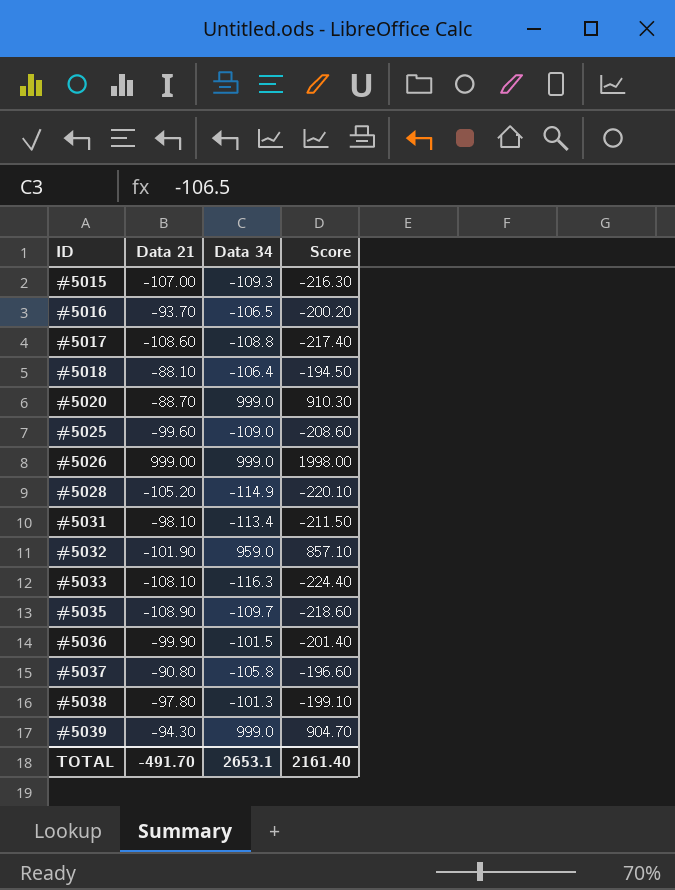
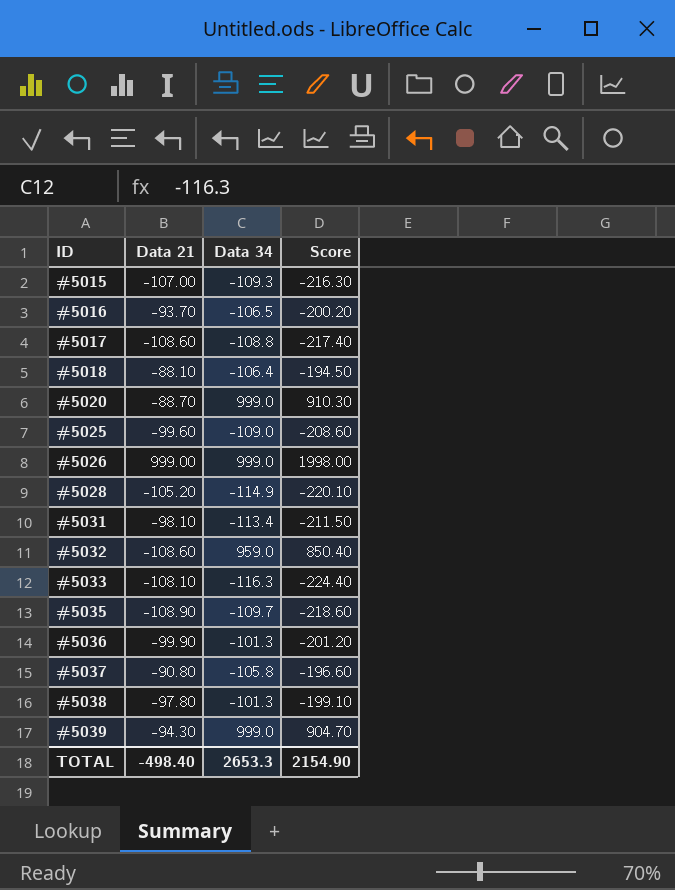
#5032 | Data 21: -101.90 -> -108.60
#5032 | Score: 857.10 -> 850.40
#5036 | Data 34: -101.5 -> -101.3
#5036 | Score: -201.40 -> -201.20
TOTAL | Data 21: -491.70 -> -498.40
TOTAL | Data 34: 2653.1 -> 2653.3
TOTAL | Score: 2161.40 -> 2154.90

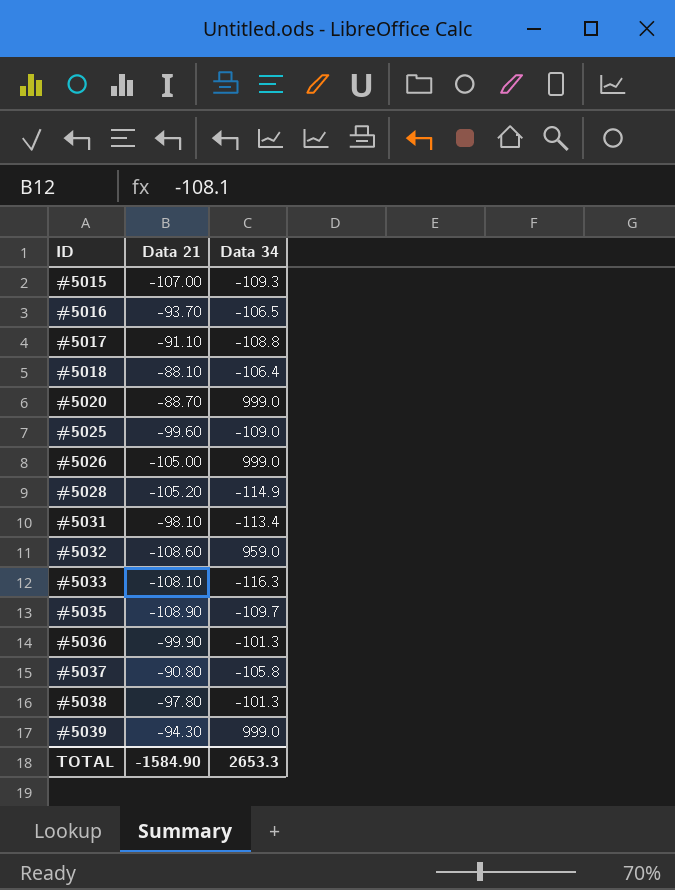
column Score | formula: [Data 21] + [Data 34] -> none
#5017 | Data 21: -108.60 -> -91.10
#5026 | Data 21: 999.00 -> -105.00
TOTAL | Data 21: -498.40 -> -1584.90

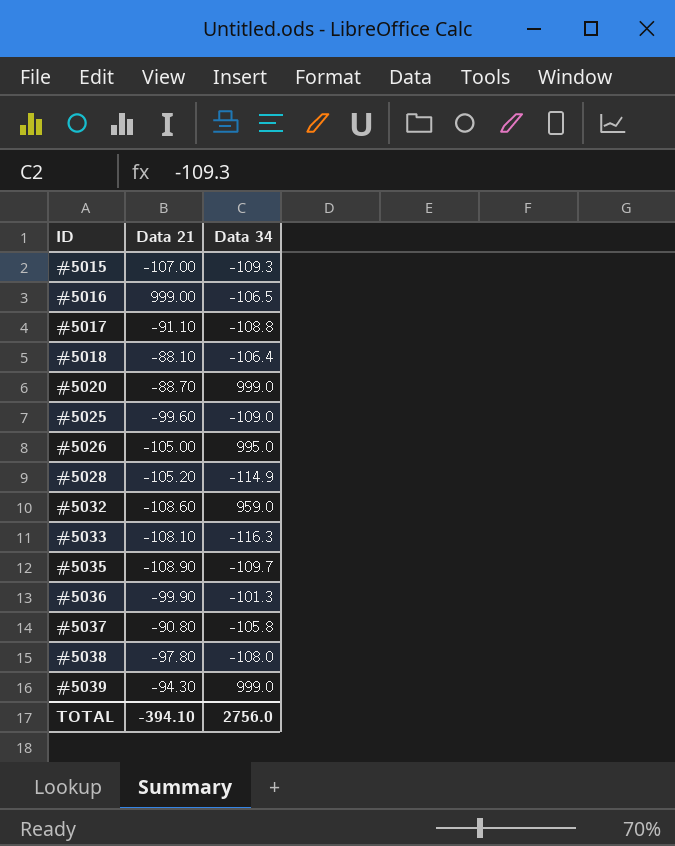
row #5031: -98.10 | -113.4 -> none
#5016 | Data 21: -93.70 -> 999.00
#5026 | Data 34: 999.0 -> 995.0
#5038 | Data 34: -101.3 -> -108.0
TOTAL | Data 21: -1584.90 -> -394.10
TOTAL | Data 34: 2653.3 -> 2756.0

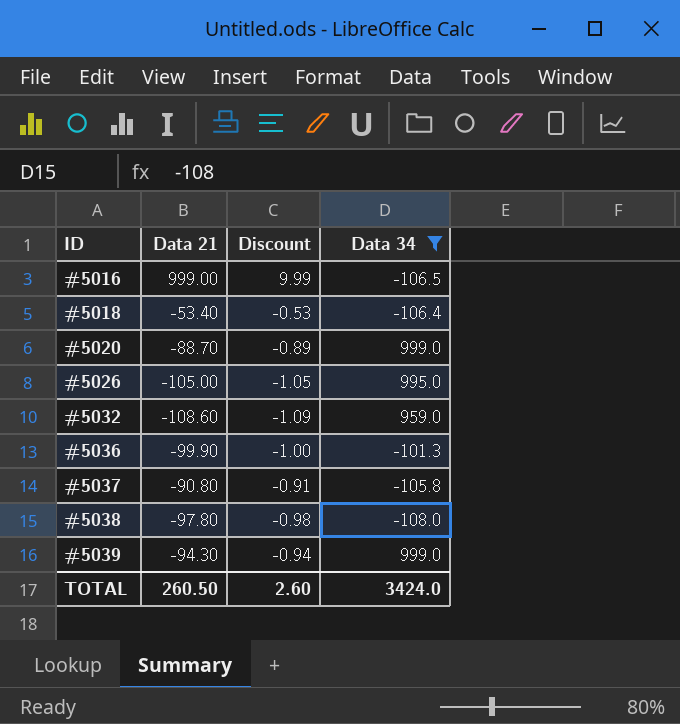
filter: none -> Data 34 >= -108.0
column Discount | formula: none -> [Data 21] * 0.01
#5018 | Data 21: -88.10 -> -53.40
TOTAL | Data 21: -394.10 -> 260.50
TOTAL | Data 34: 2756.0 -> 3424.0

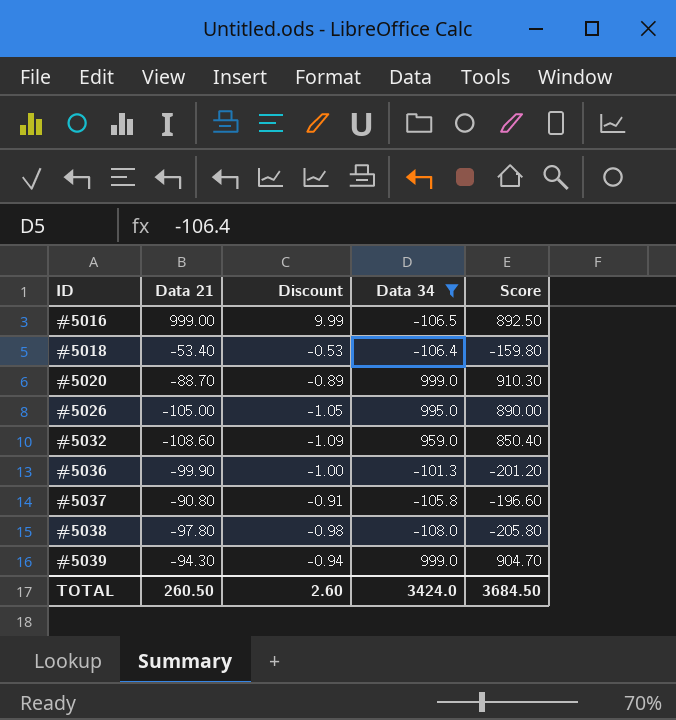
column Score | formula: none -> [Data 21] + [Data 34]

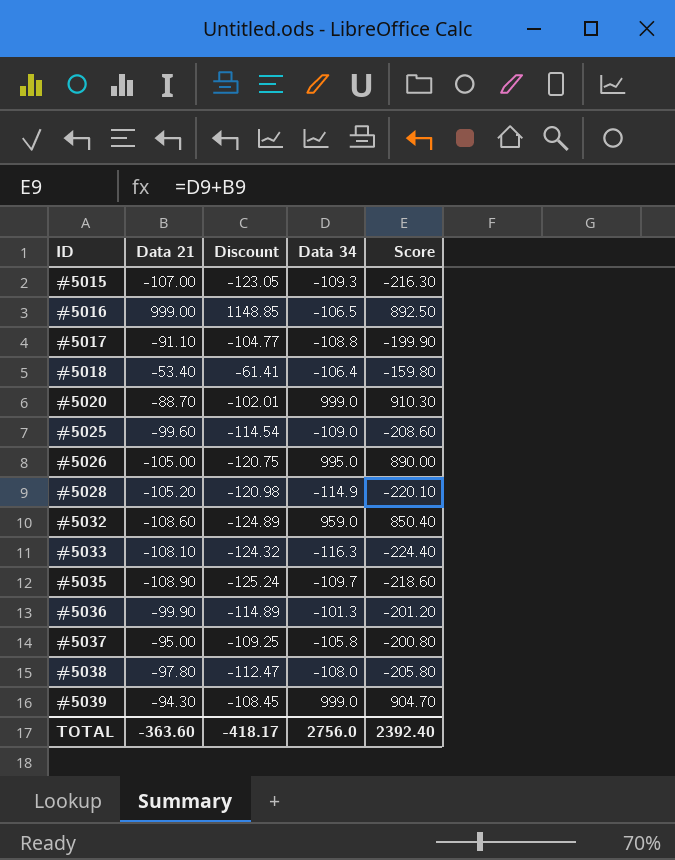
filter: Data 34 >= -108.0 -> none
column Discount | formula: [Data 21] * 0.01 -> [Data 21] * 1.15
#5037 | Data 21: -90.80 -> -95.00
#5037 | Score: -196.60 -> -200.80
TOTAL | Data 21: 260.50 -> -363.60
TOTAL | Discount: 2.60 -> -418.17
TOTAL | Data 34: 3424.0 -> 2756.0
TOTAL | Score: 3684.50 -> 2392.40

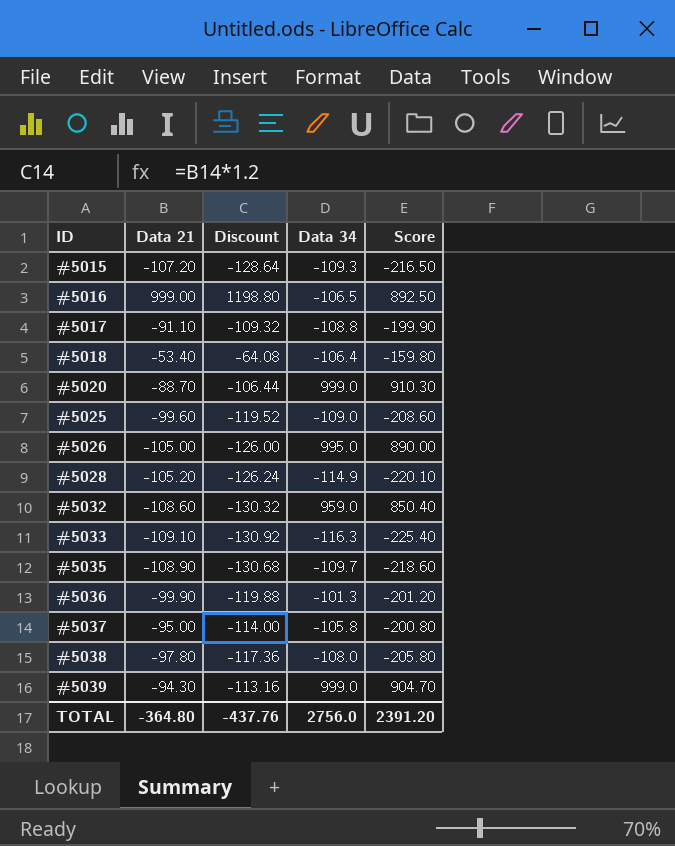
column Discount | formula: [Data 21] * 1.15 -> [Data 21] * 1.2
#5015 | Data 21: -107.00 -> -107.20
#5015 | Score: -216.30 -> -216.50
#5033 | Data 21: -108.10 -> -109.10
#5033 | Score: -224.40 -> -225.40
TOTAL | Data 21: -363.60 -> -364.80
TOTAL | Discount: -418.17 -> -437.76
TOTAL | Score: 2392.40 -> 2391.20

